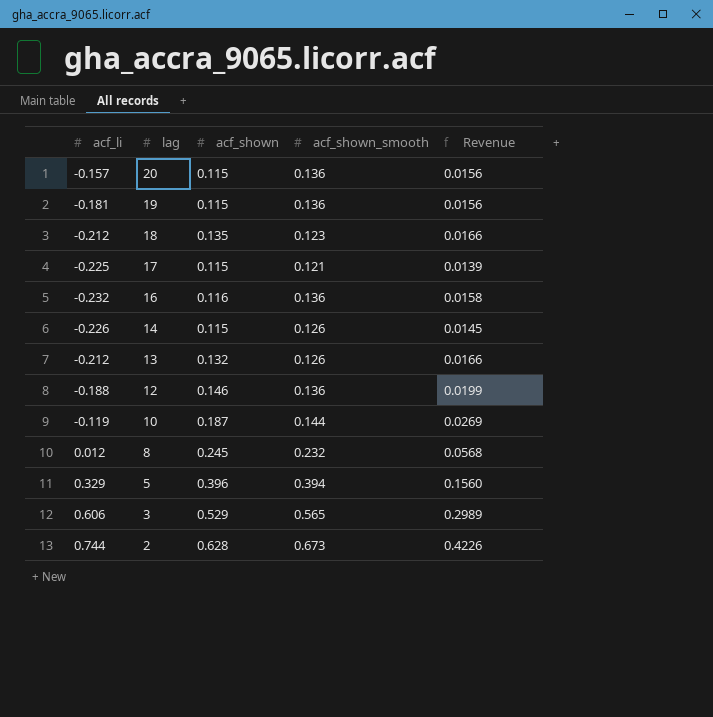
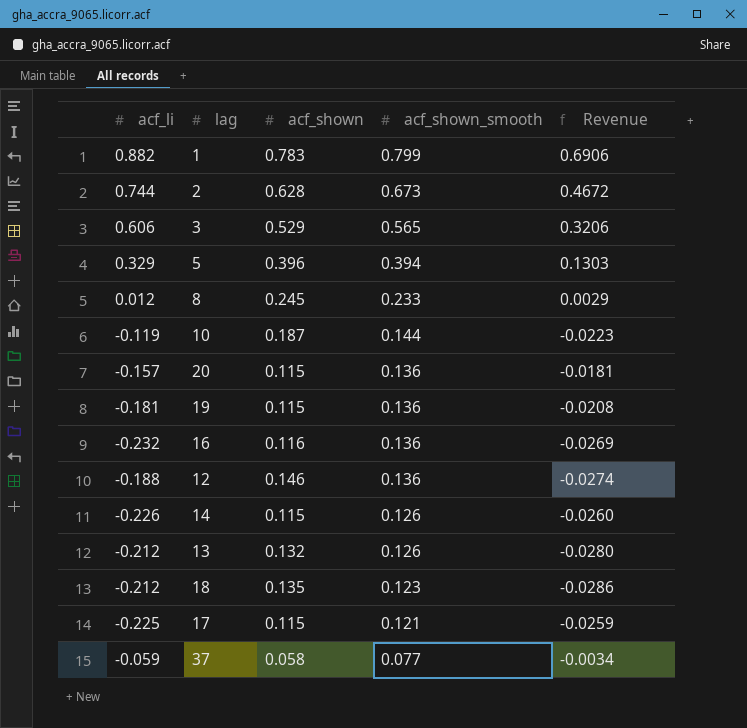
row order: lag descending -> acf_shown_smooth descending
column Revenue | formula: [acf_shown] * [acf_shown_smooth] -> [acf_li] * [acf_shown]
row 1: none -> 0.882 | 0.783 | 0.799 | 0.6906
8 | acf_shown_smooth: 0.232 -> 0.233
row 37: none -> -0.059 | 0.058 | 0.077 | -0.0034

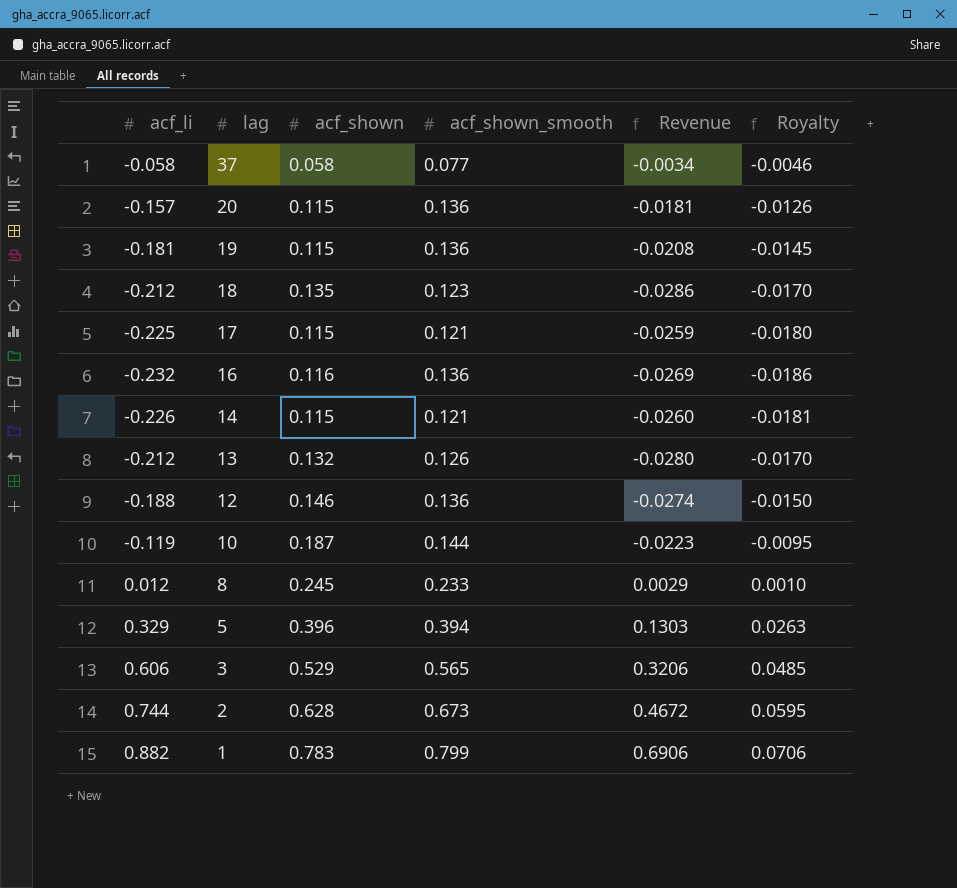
row order: acf_shown_smooth descending -> lag descending
column Royalty | formula: none -> [acf_li] * 0.08
37 | acf_li: -0.059 -> -0.058
14 | acf_shown_smooth: 0.126 -> 0.121

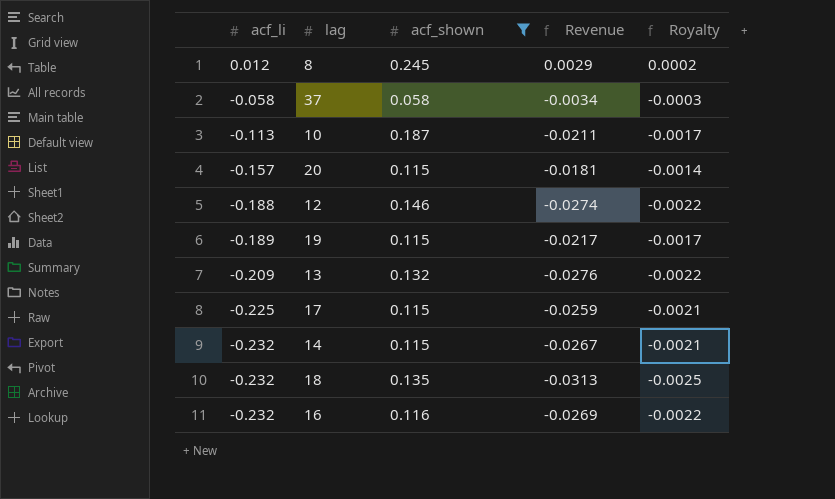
filter: none -> acf_shown <= 0.245
row order: lag descending -> acf_li descending
column acf_shown_smooth | position: 4 -> none
column Royalty | formula: [acf_li] * 0.08 -> [Revenue] * 0.08
10 | acf_li: -0.119 -> -0.113
10 | Revenue: -0.0223 -> -0.0211
19 | acf_li: -0.181 -> -0.189
19 | Revenue: -0.0208 -> -0.0217
13 | acf_li: -0.212 -> -0.209
13 | Revenue: -0.0280 -> -0.0276
14 | acf_li: -0.226 -> -0.232
14 | Revenue: -0.0260 -> -0.0267
18 | acf_li: -0.212 -> -0.232
18 | Revenue: -0.0286 -> -0.0313

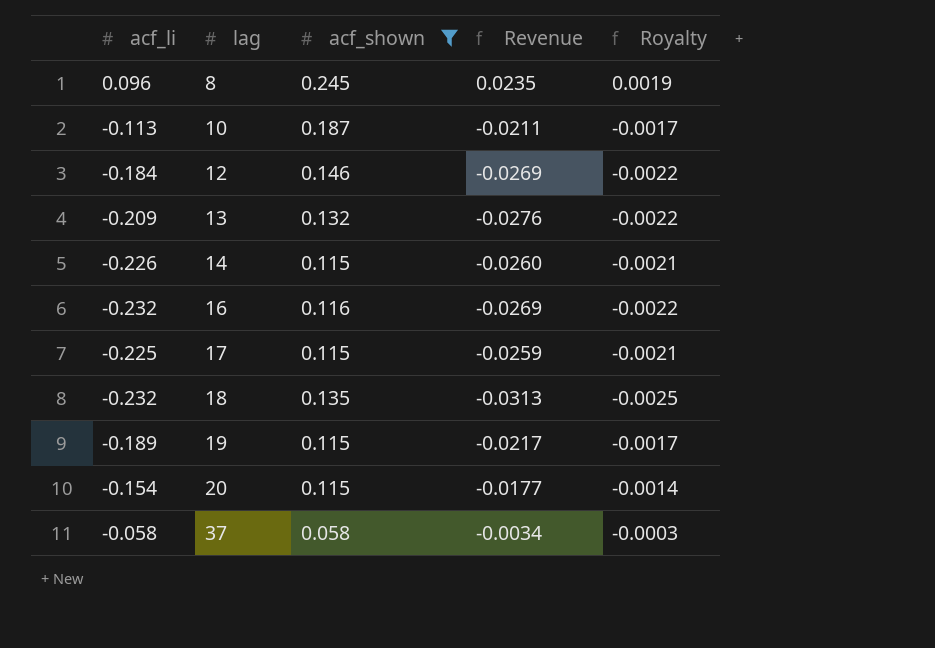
row order: acf_li descending -> lag ascending
8 | acf_li: 0.012 -> 0.096
8 | Revenue: 0.0029 -> 0.0235
8 | Royalty: 0.0002 -> 0.0019
12 | acf_li: -0.188 -> -0.184
12 | Revenue: -0.0274 -> -0.0269
14 | acf_li: -0.232 -> -0.226
14 | Revenue: -0.0267 -> -0.0260
20 | acf_li: -0.157 -> -0.154
20 | Revenue: -0.0181 -> -0.0177

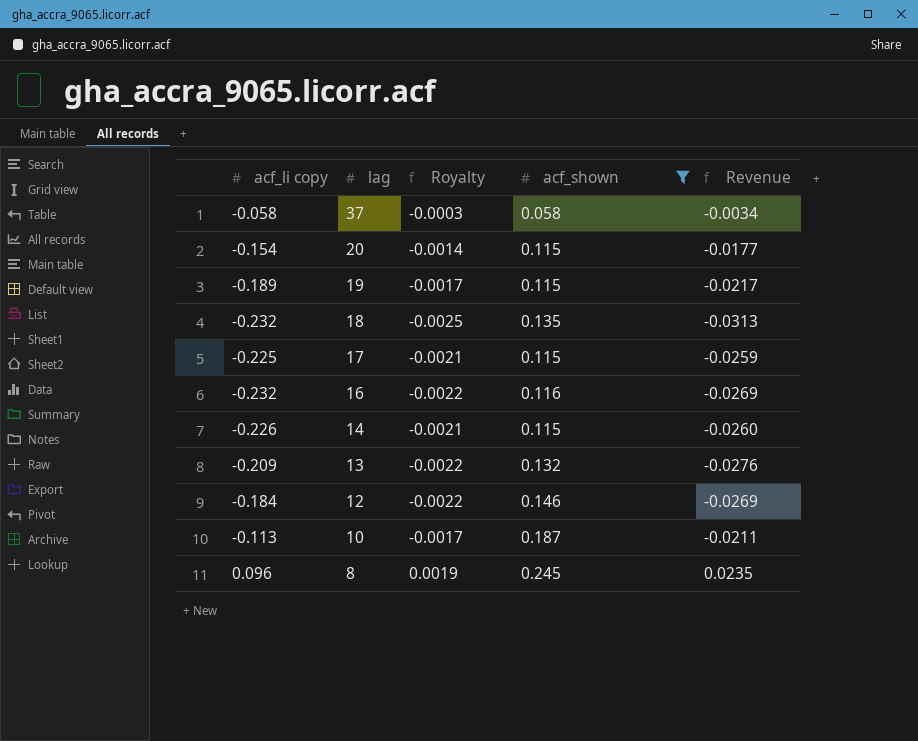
row order: lag ascending -> lag descending
column name: acf_li -> acf_li copy
column Royalty | position: 5 -> 3

